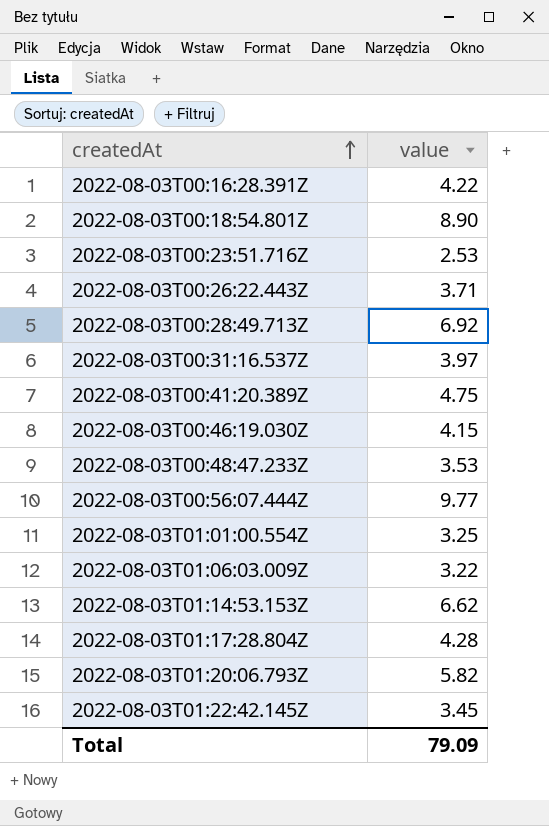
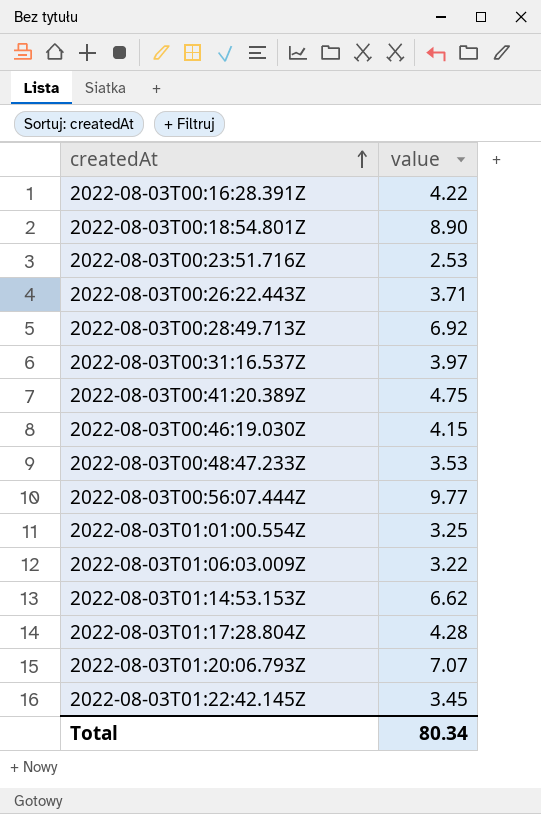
2022-08-03T01:20:06.793Z | value: 5.82 -> 7.07
Total | value: 79.09 -> 80.34

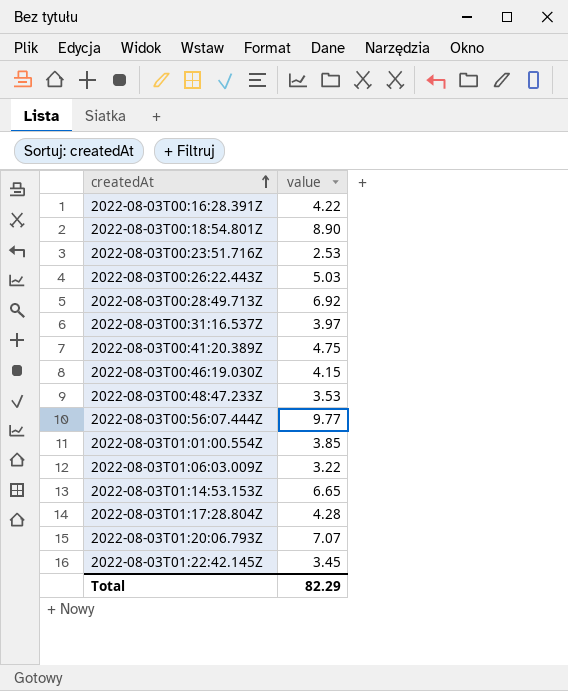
2022-08-03T00:26:22.443Z | value: 3.71 -> 5.03
2022-08-03T01:01:00.554Z | value: 3.25 -> 3.85
2022-08-03T01:14:53.153Z | value: 6.62 -> 6.65
Total | value: 80.34 -> 82.29

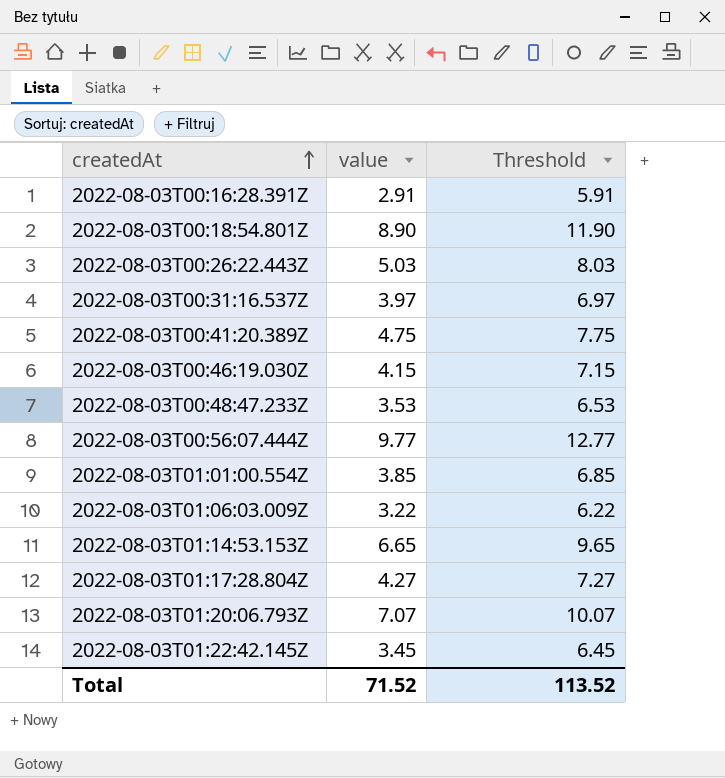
column Threshold | formula: none -> [value] + 3
row 2022-08-03T00:23:51.716Z: 2.53 -> none
row 2022-08-03T00:28:49.713Z: 6.92 -> none
2022-08-03T00:16:28.391Z | value: 4.22 -> 2.91
2022-08-03T01:17:28.804Z | value: 4.28 -> 4.27
Total | value: 82.29 -> 71.52

